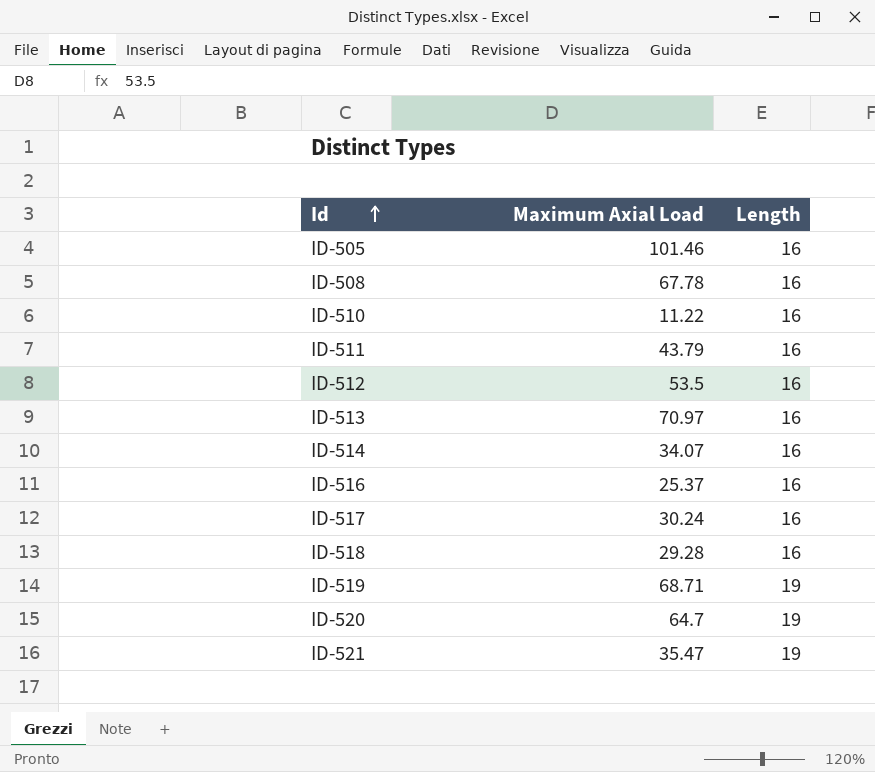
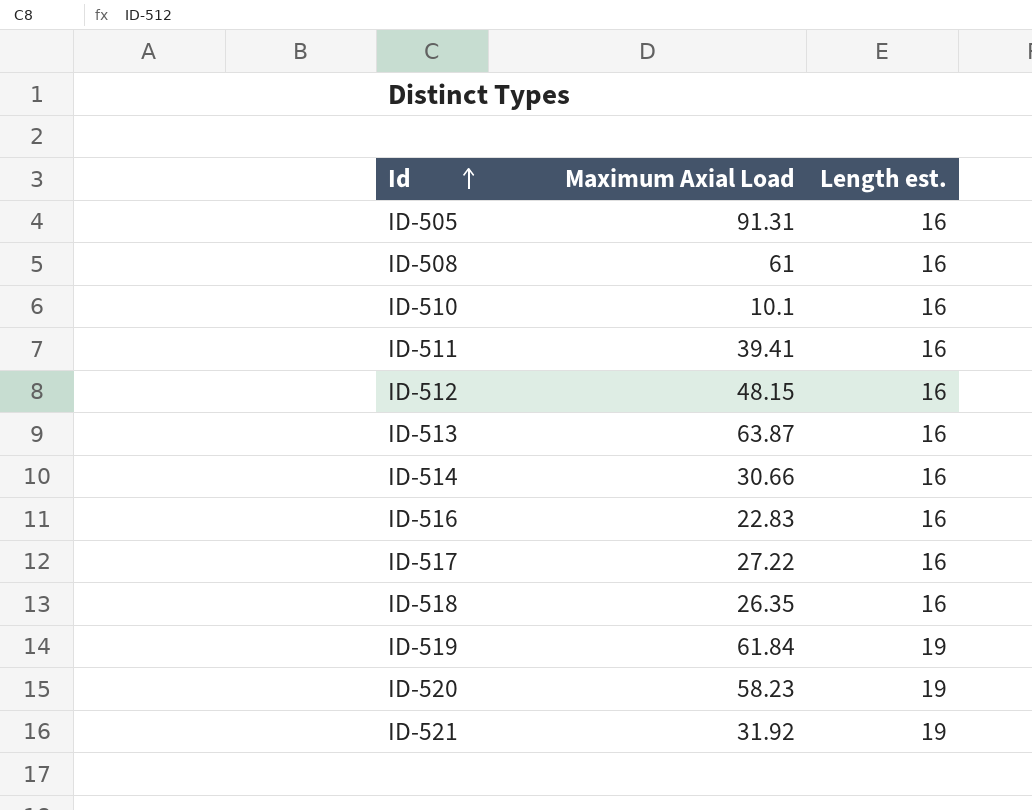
column name: Length -> Length est.
ID-505 | Maximum Axial Load: 101.46 -> 91.31
ID-508 | Maximum Axial Load: 67.78 -> 61
ID-510 | Maximum Axial Load: 11.22 -> 10.1
ID-511 | Maximum Axial Load: 43.79 -> 39.41
ID-512 | Maximum Axial Load: 53.5 -> 48.15
ID-513 | Maximum Axial Load: 70.97 -> 63.87
ID-514 | Maximum Axial Load: 34.07 -> 30.66
ID-516 | Maximum Axial Load: 25.37 -> 22.83
ID-517 | Maximum Axial Load: 30.24 -> 27.22
ID-518 | Maximum Axial Load: 29.28 -> 26.35
ID-519 | Maximum Axial Load: 68.71 -> 61.84
ID-520 | Maximum Axial Load: 64.7 -> 58.23
ID-521 | Maximum Axial Load: 35.47 -> 31.92

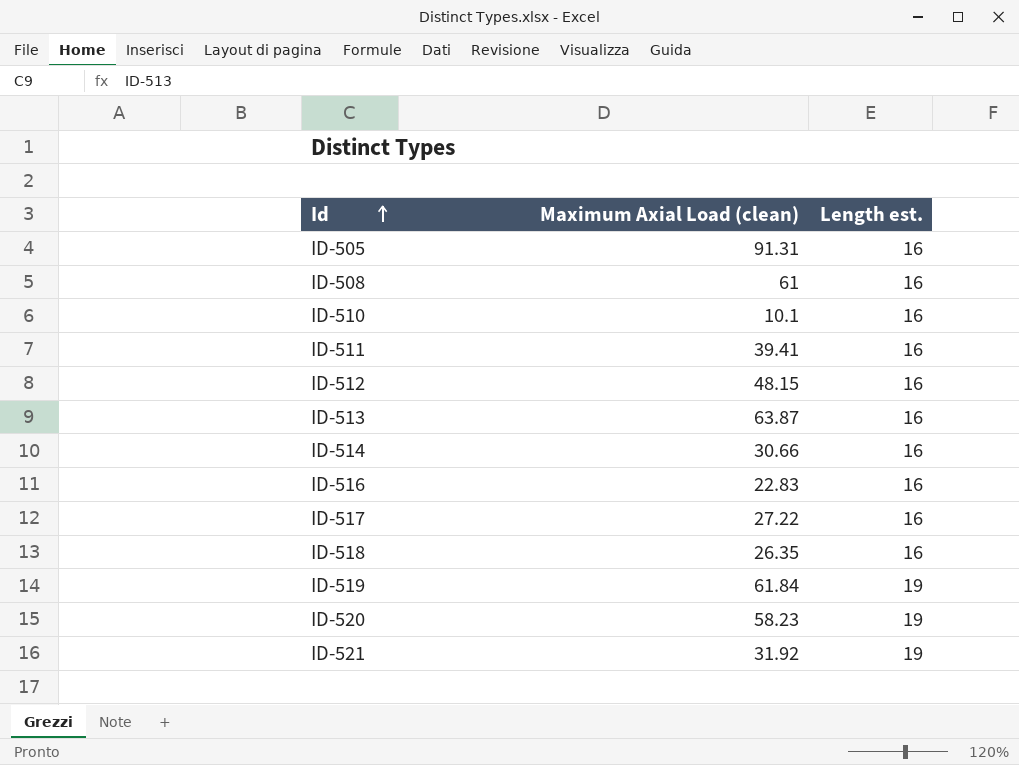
column name: Maximum Axial Load -> Maximum Axial Load (clean)

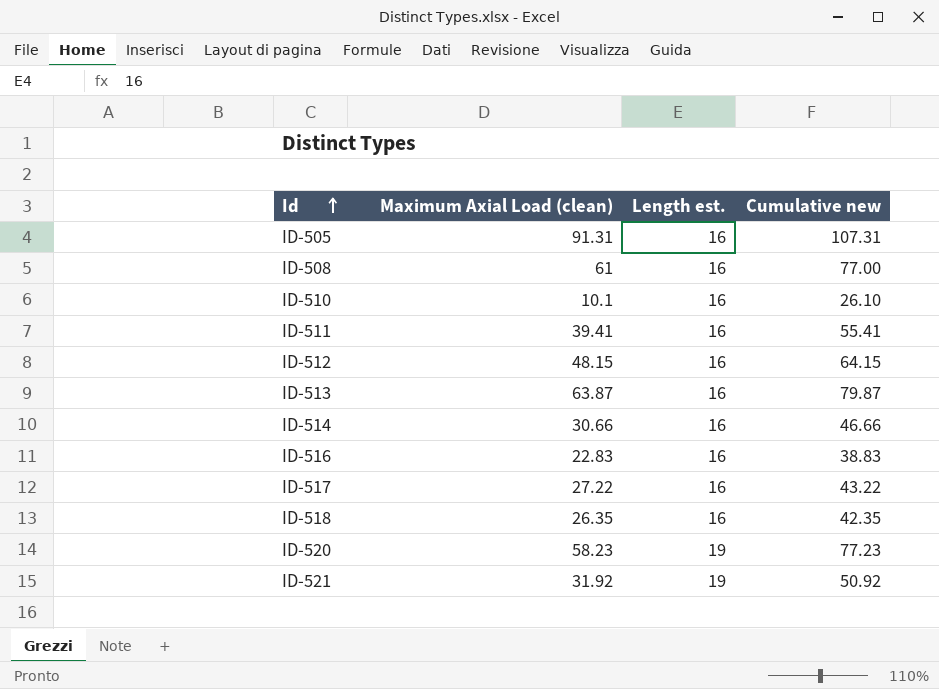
column Cumulative new | formula: none -> [Maximum Axial Load (clean)] + [Length est.]
row ID-519: 61.84 | 19 -> none

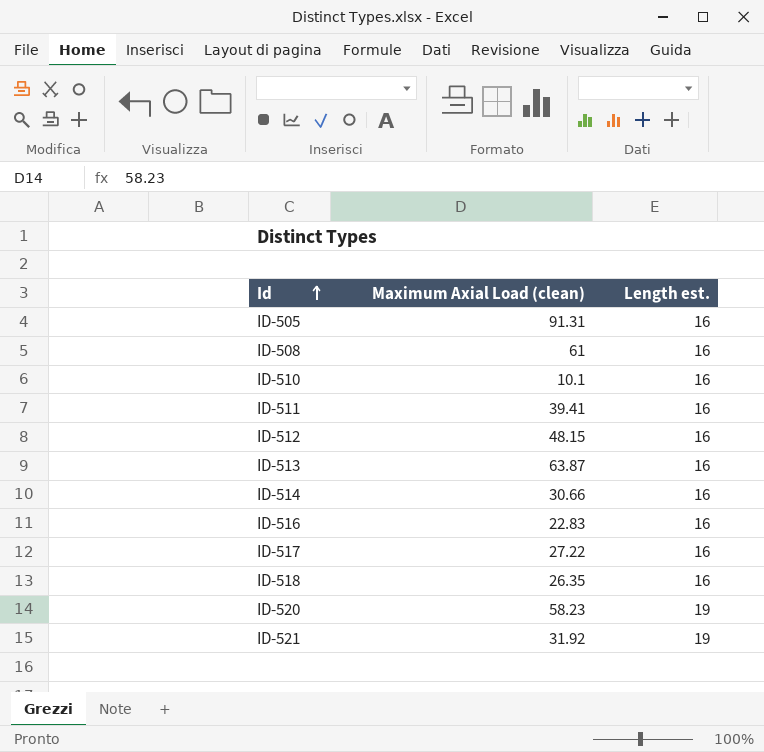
column Cumulative new | formula: [Maximum Axial Load (clean)] + [Length est.] -> none

